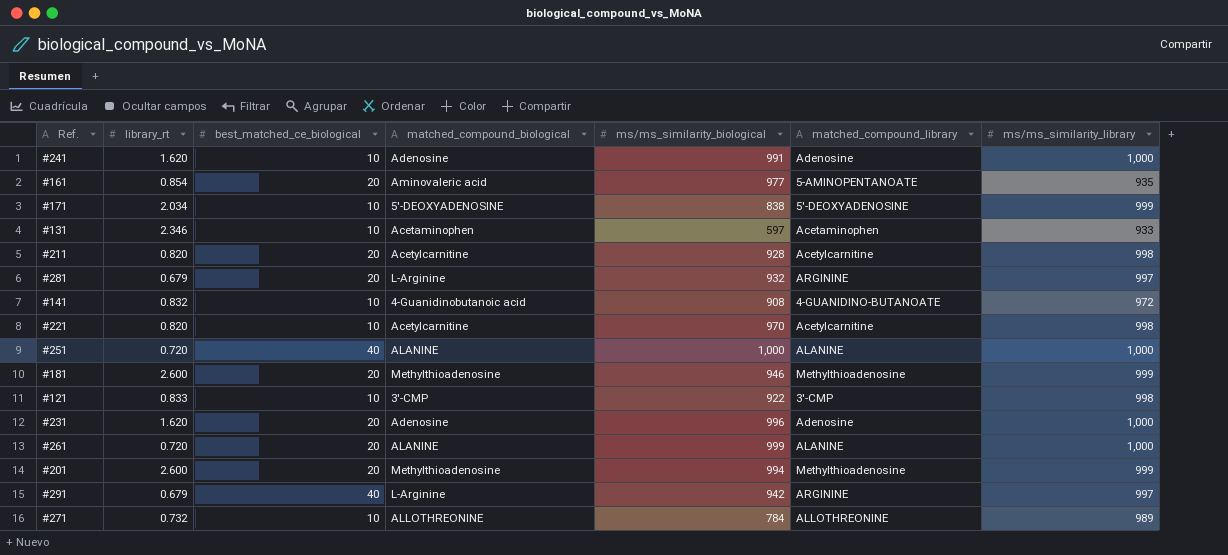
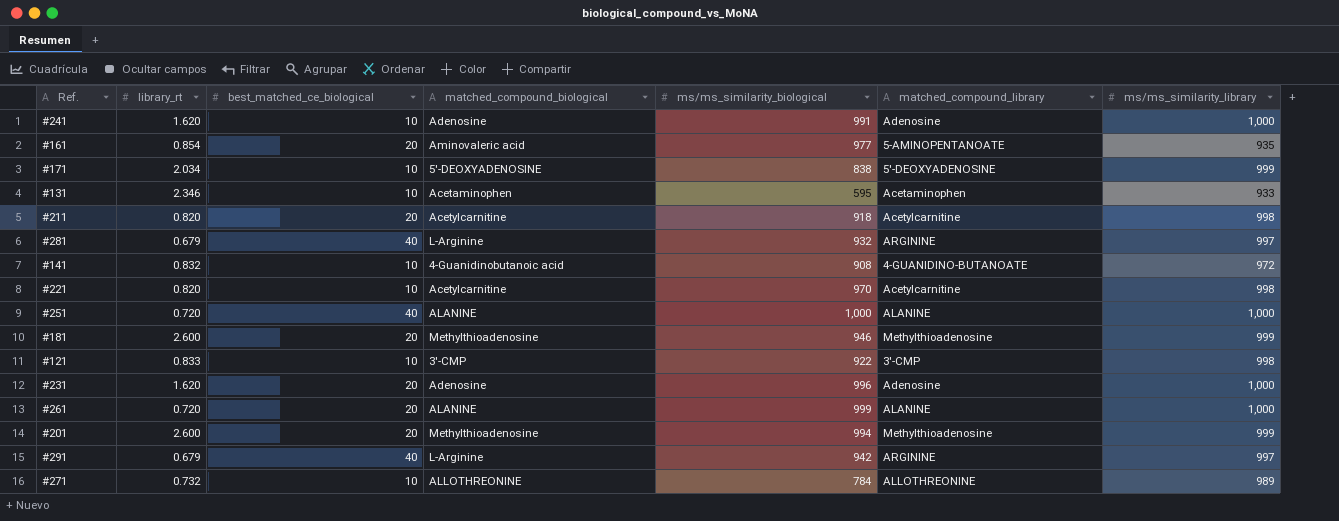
#131 | ms/ms_similarity_biological: 597 -> 595
#211 | ms/ms_similarity_biological: 928 -> 918
#281 | best_matched_ce_biological: 20 -> 40

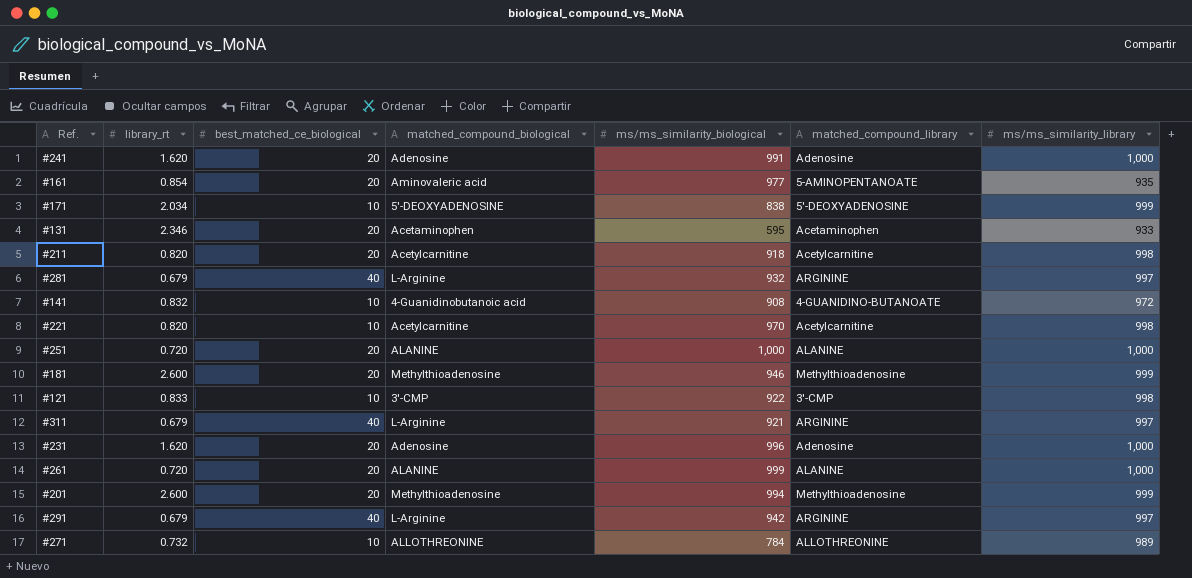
#241 | best_matched_ce_biological: 10 -> 20
#131 | best_matched_ce_biological: 10 -> 20
#251 | best_matched_ce_biological: 40 -> 20
row #311: none -> 0.679 | 40 | L-Arginine | 921 | ARGININE | 997

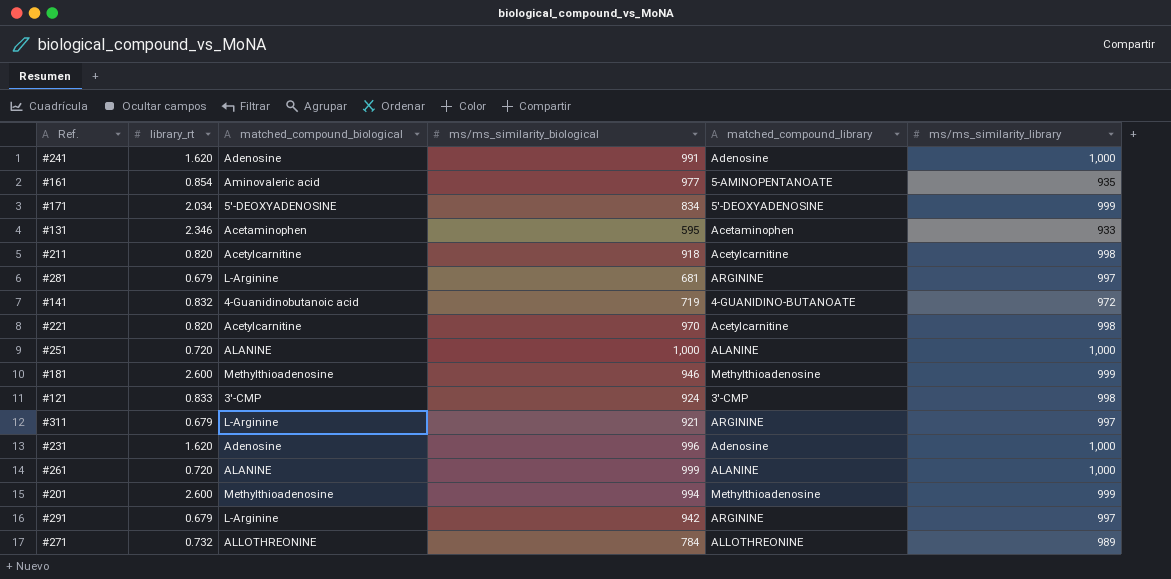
column best_matched_ce_biological | position: 3 -> none
#171 | ms/ms_similarity_biological: 838 -> 834
#281 | ms/ms_similarity_biological: 932 -> 681
#141 | ms/ms_similarity_biological: 908 -> 719
#121 | ms/ms_similarity_biological: 922 -> 924

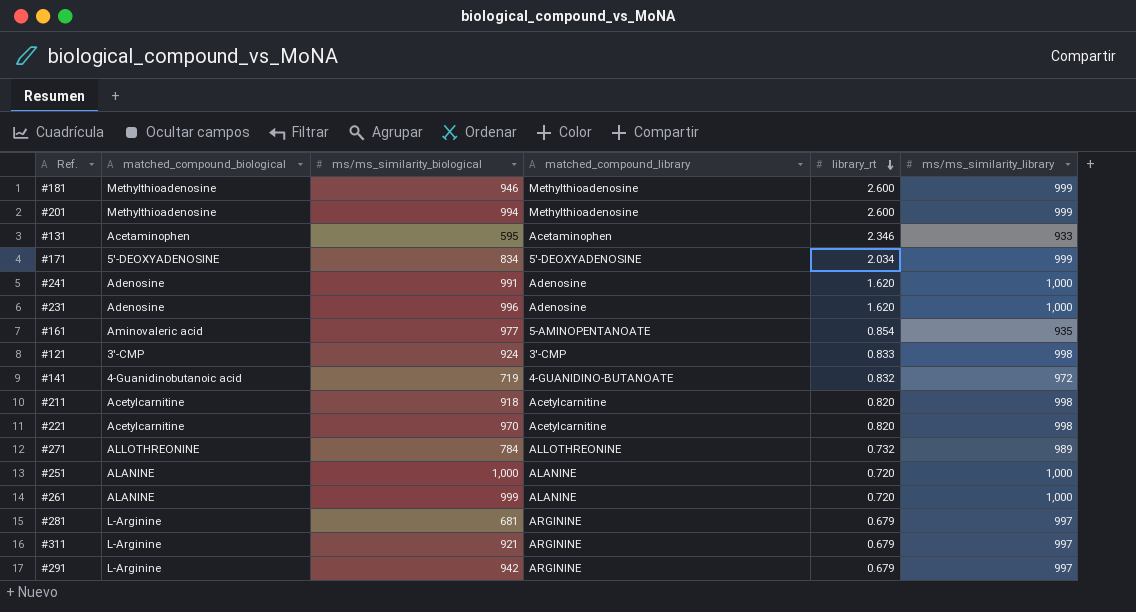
row order: none -> library_rt descending
column library_rt | position: 2 -> 5

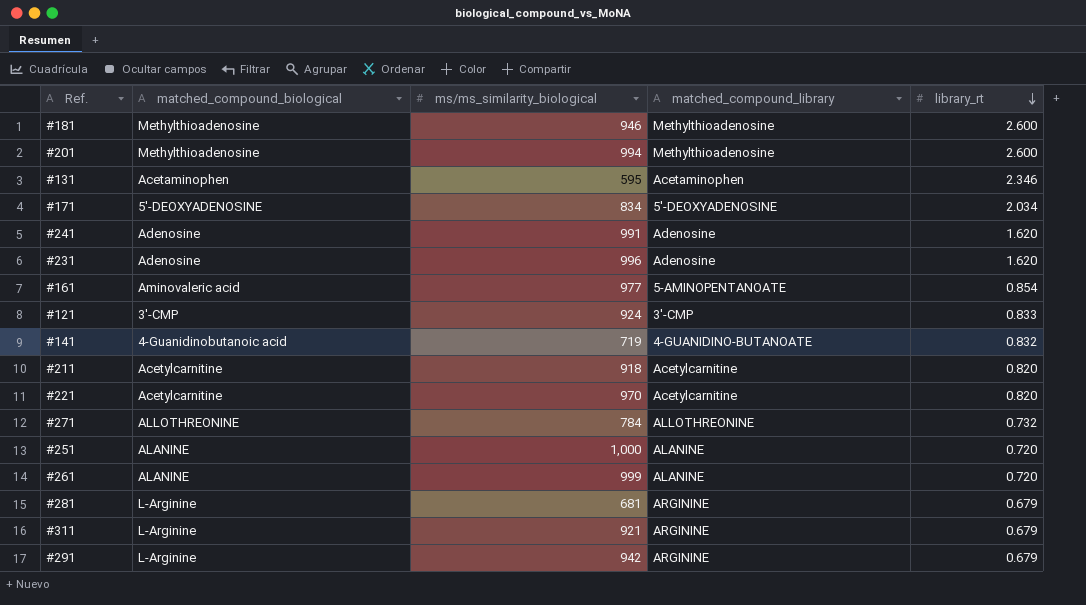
column ms/ms_similarity_library | position: 6 -> none

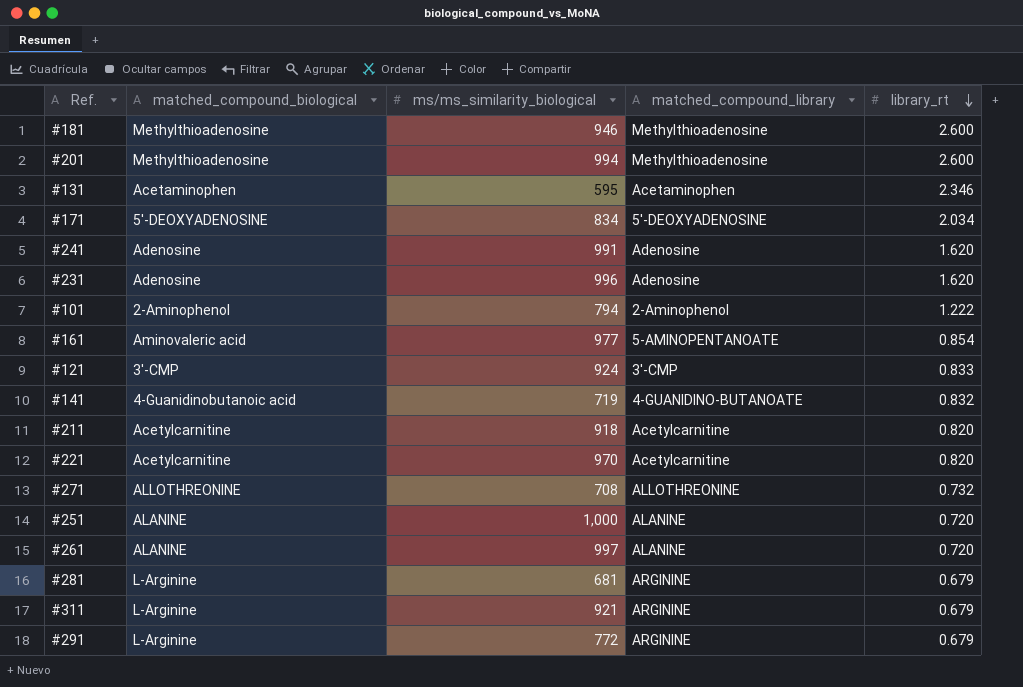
row #101: none -> 2-Aminophenol | 794 | 2-Aminophenol | 1.222
#271 | ms/ms_similarity_biological: 784 -> 708
#261 | ms/ms_similarity_biological: 999 -> 997
#291 | ms/ms_similarity_biological: 942 -> 772

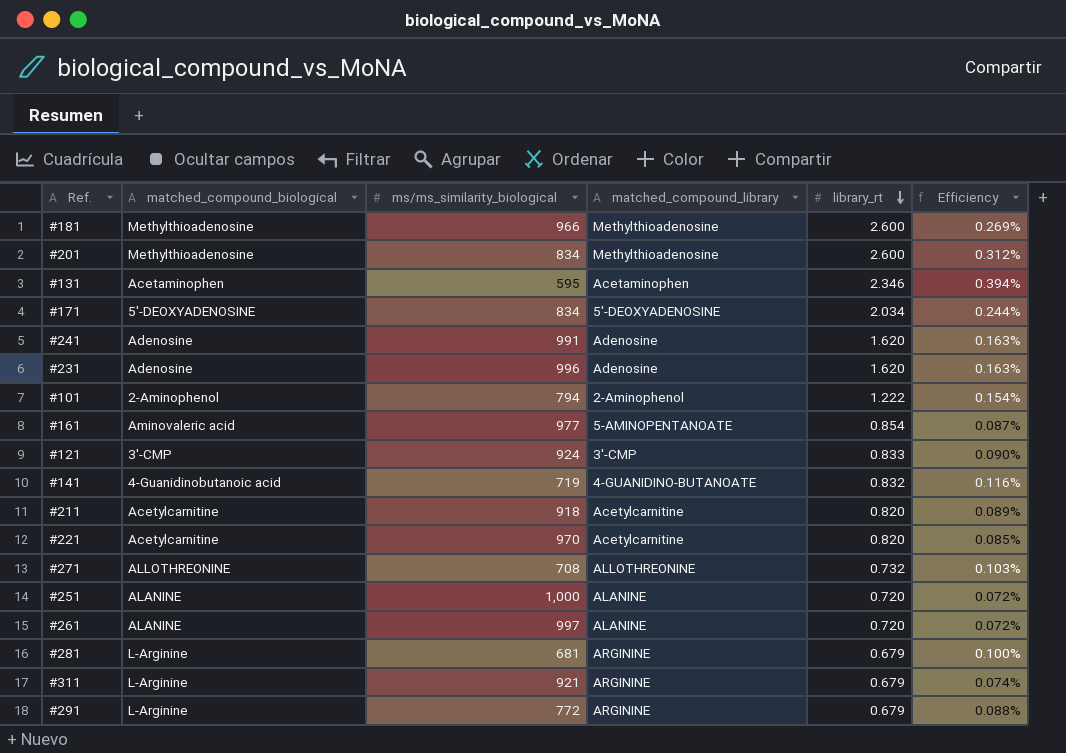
column Efficiency | formula: none -> [library_rt] / [ms/ms_similarity_biological]
#181 | ms/ms_similarity_biological: 946 -> 966
#201 | ms/ms_similarity_biological: 994 -> 834

